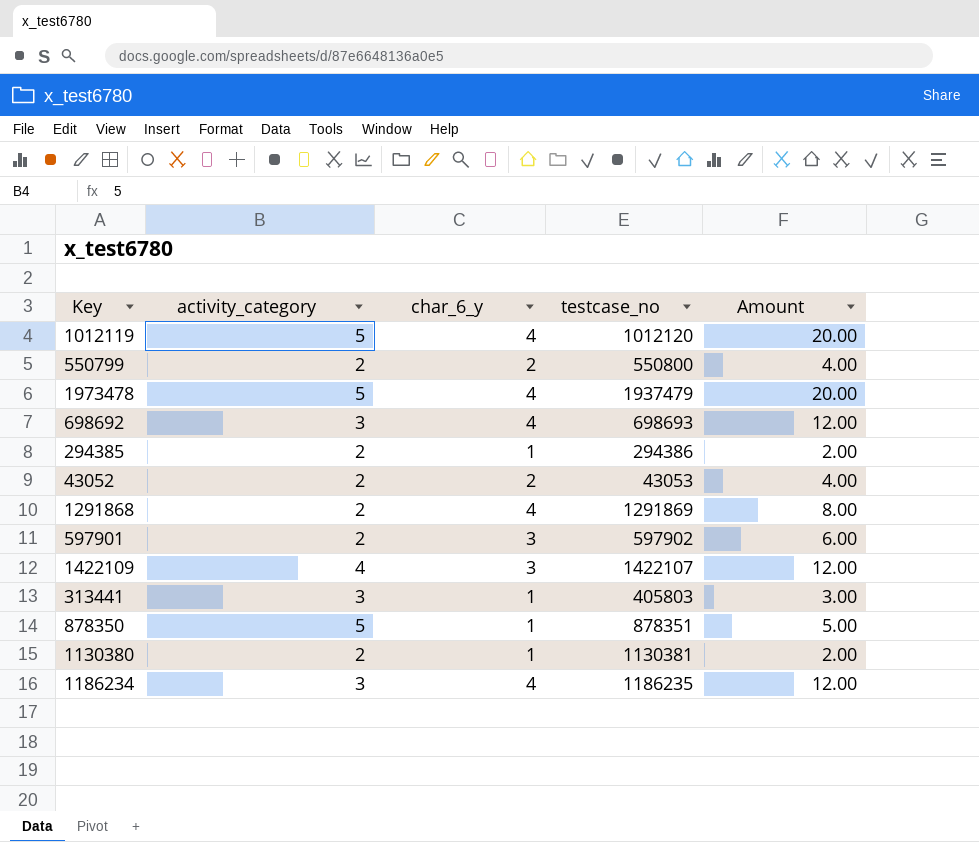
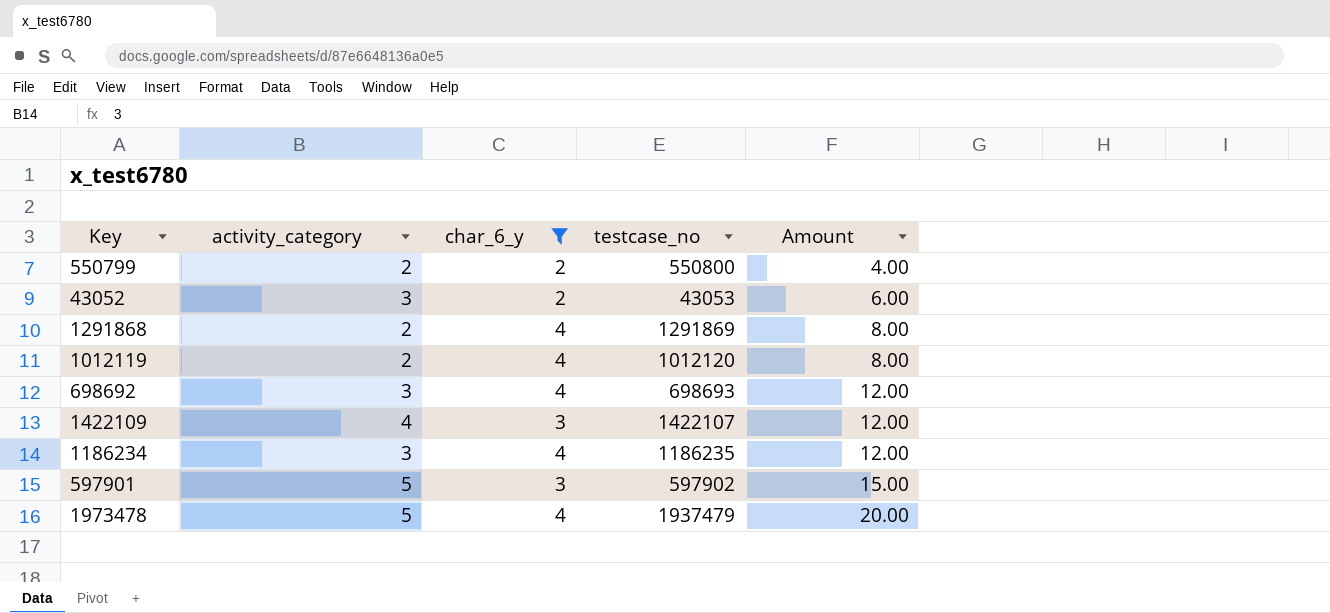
filter: none -> char_6_y != 1
row order: none -> Amount ascending
43052 | activity_category: 2 -> 3
43052 | Amount: 4.00 -> 6.00
1012119 | activity_category: 5 -> 2
1012119 | Amount: 20.00 -> 8.00
597901 | activity_category: 2 -> 5
597901 | Amount: 6.00 -> 15.00

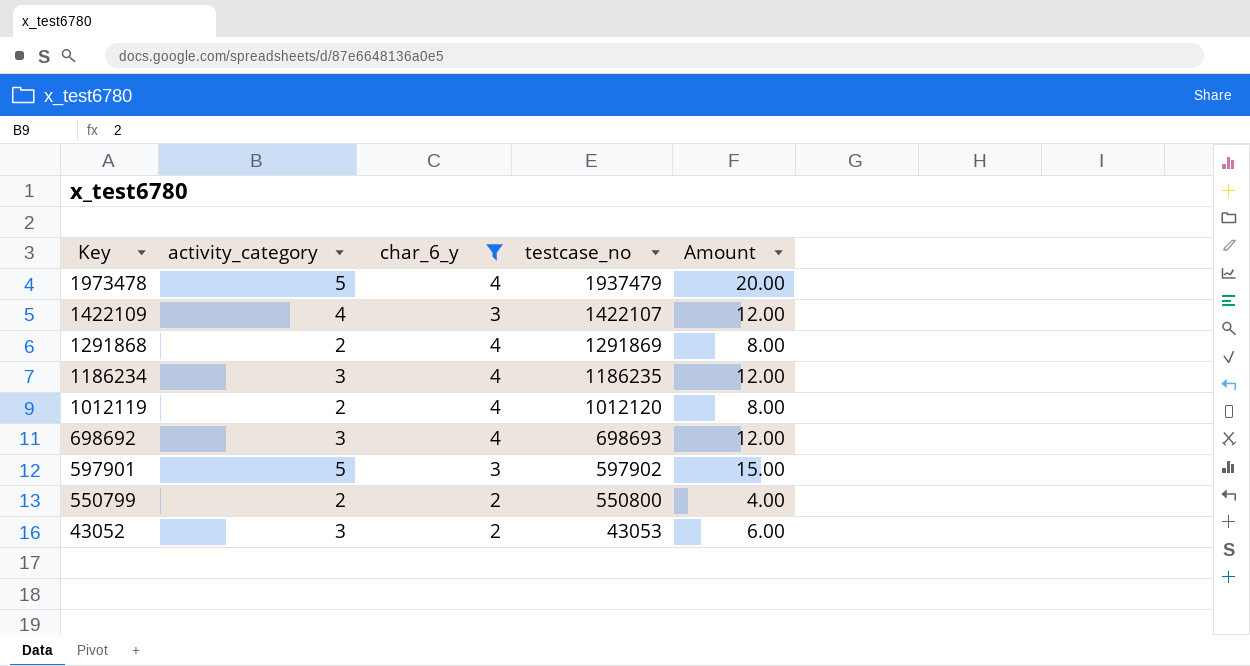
row order: Amount ascending -> Key descending

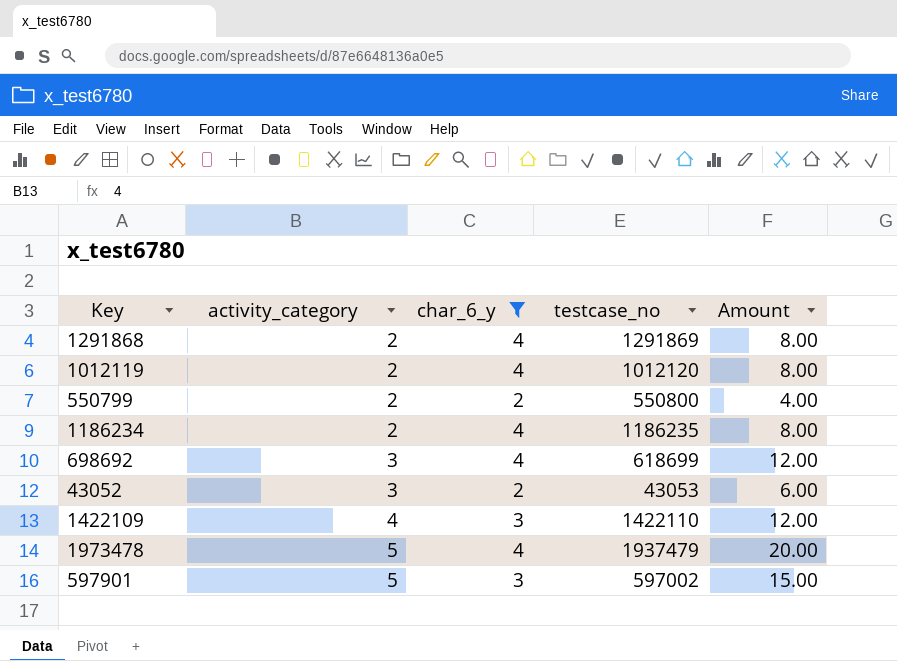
row order: Key descending -> activity_category ascending
1186234 | activity_category: 3 -> 2
1186234 | Amount: 12.00 -> 8.00
698692 | testcase_no: 698693 -> 618699
1422109 | testcase_no: 1422107 -> 1422110
597901 | testcase_no: 597902 -> 597002

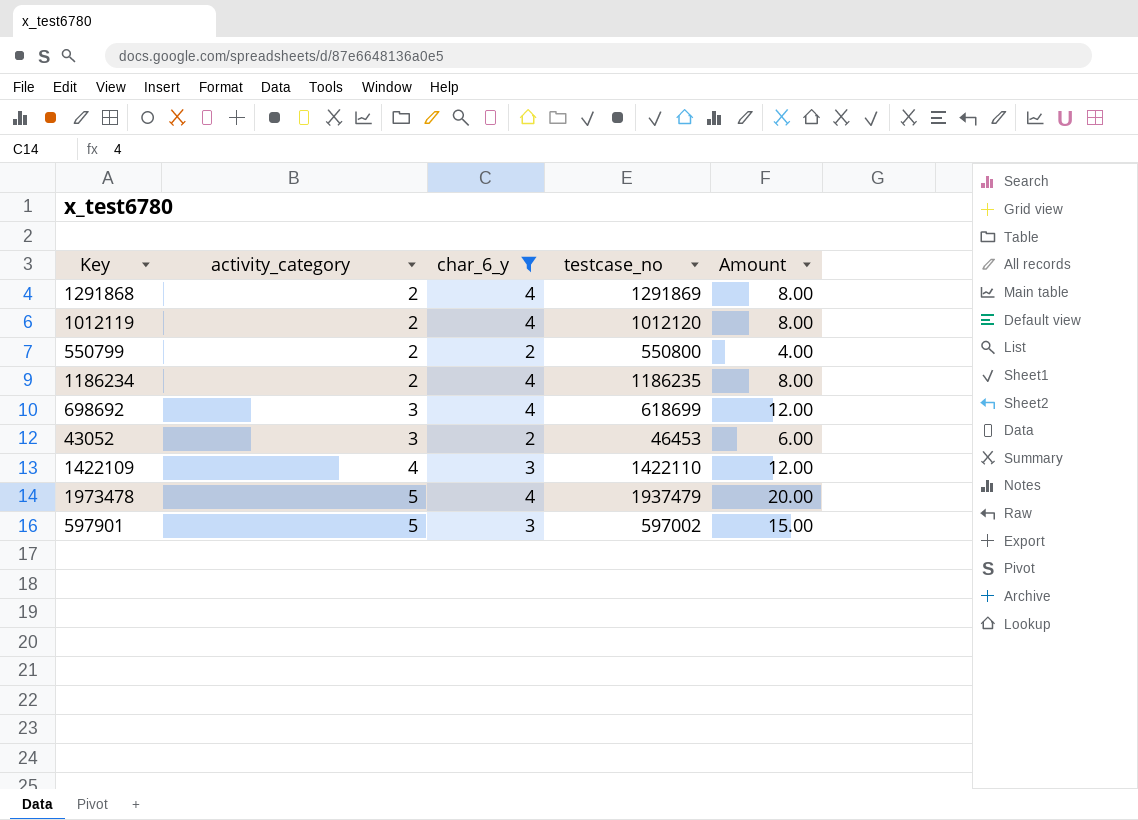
43052 | testcase_no: 43053 -> 46453

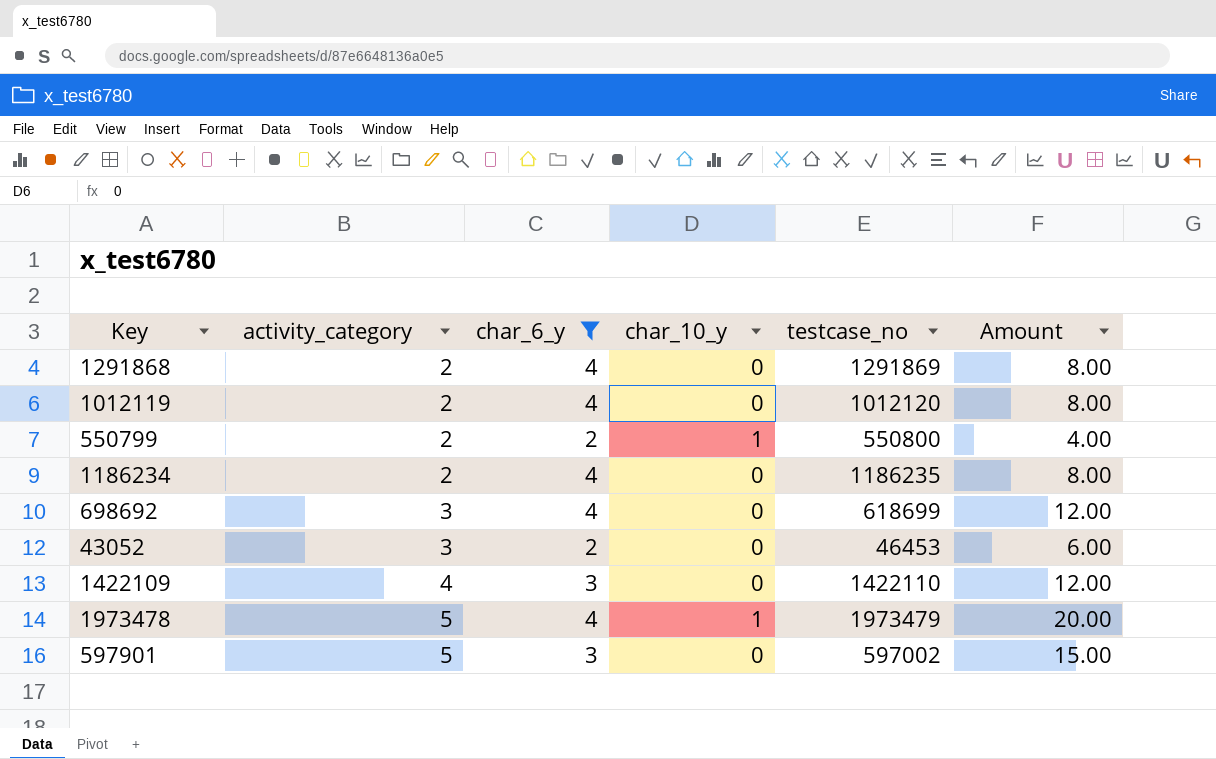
column char_10_y | position: none -> 4
1973478 | testcase_no: 1937479 -> 1973479

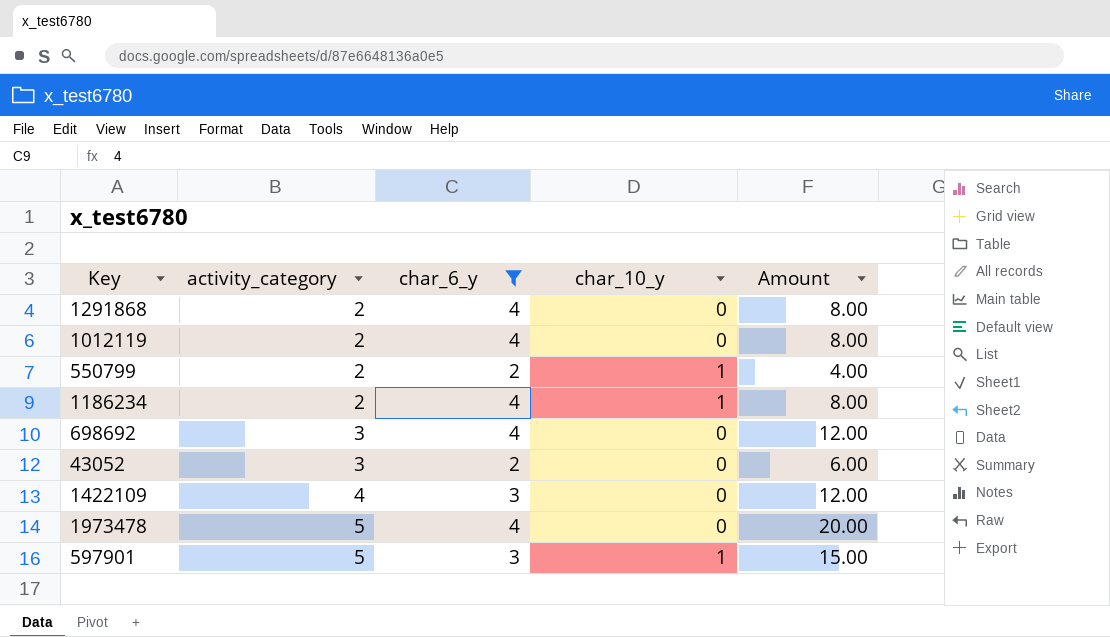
column testcase_no | position: 5 -> none
1186234 | char_10_y: 0 -> 1
1973478 | char_10_y: 1 -> 0
597901 | char_10_y: 0 -> 1

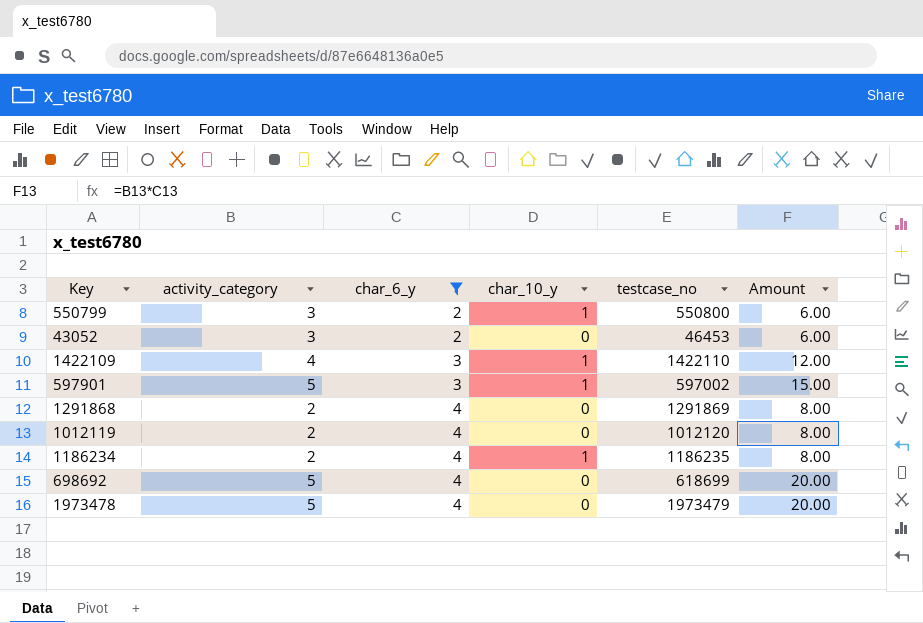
row order: activity_category ascending -> char_6_y ascending
column testcase_no | position: none -> 5
550799 | activity_category: 2 -> 3
550799 | Amount: 4.00 -> 6.00
1422109 | char_10_y: 0 -> 1
698692 | activity_category: 3 -> 5
698692 | Amount: 12.00 -> 20.00

